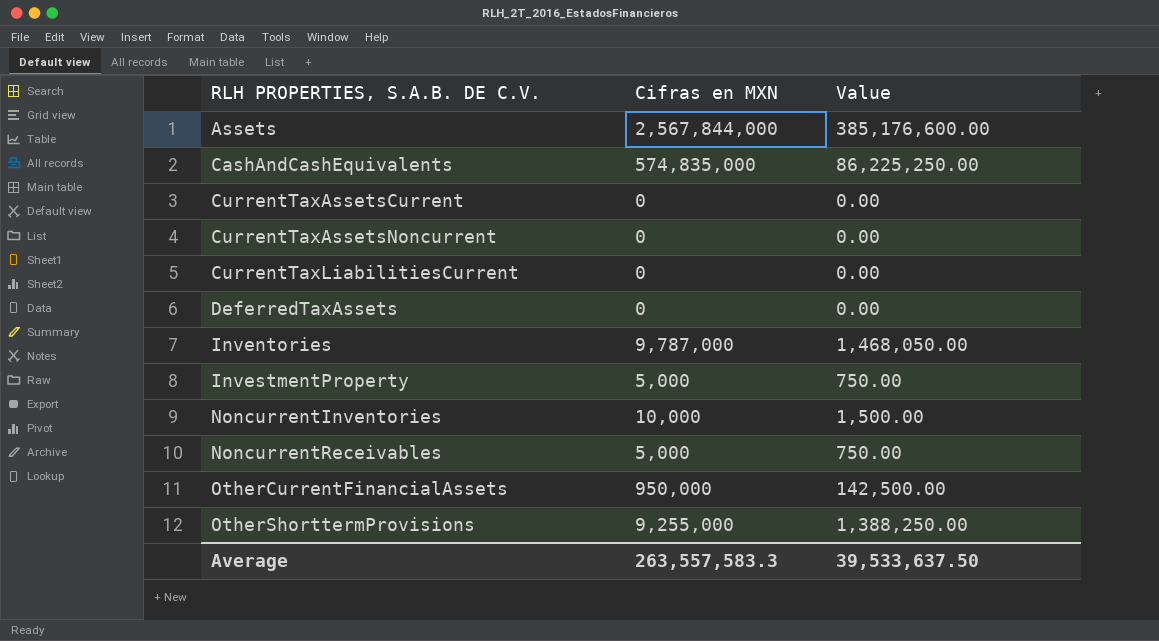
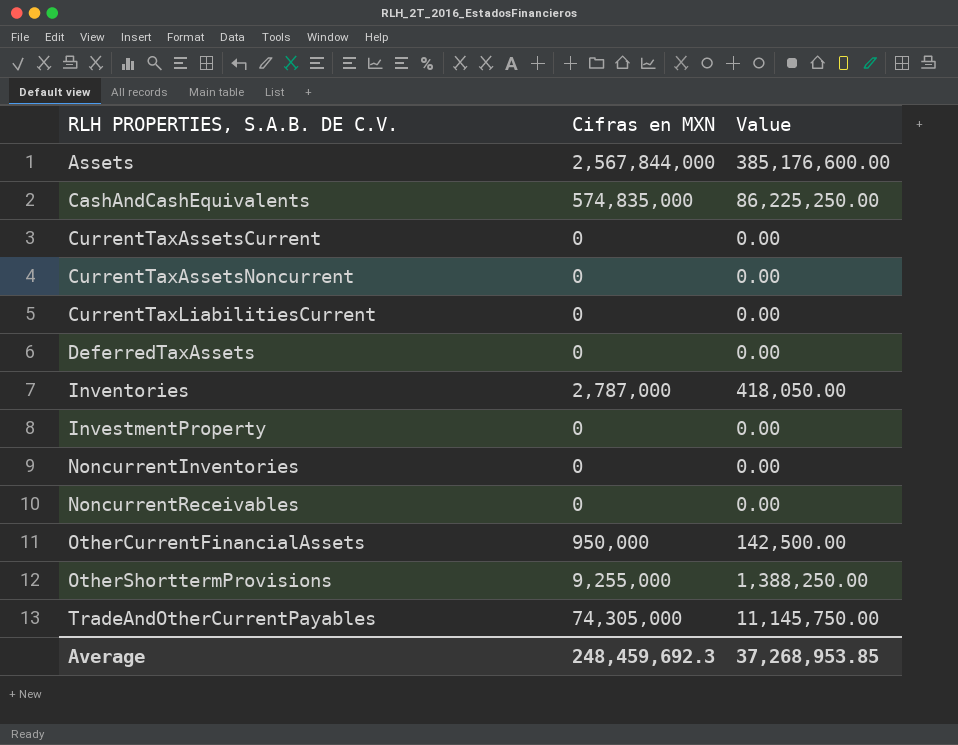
Inventories | Cifras en MXN: 9,787,000 -> 2,787,000
Inventories | Value: 1,468,050.00 -> 418,050.00
InvestmentProperty | Cifras en MXN: 5,000 -> 0
InvestmentProperty | Value: 750.00 -> 0.00
NoncurrentInventories | Cifras en MXN: 10,000 -> 0
NoncurrentInventories | Value: 1,500.00 -> 0.00
NoncurrentReceivables | Cifras en MXN: 5,000 -> 0
NoncurrentReceivables | Value: 750.00 -> 0.00
row TradeAndOtherCurrentPayables: none -> 74,305,000 | 11,145,750.00
Average | Cifras en MXN: 263,557,583.3 -> 248,459,692.3
Average | Value: 39,533,637.50 -> 37,268,953.85

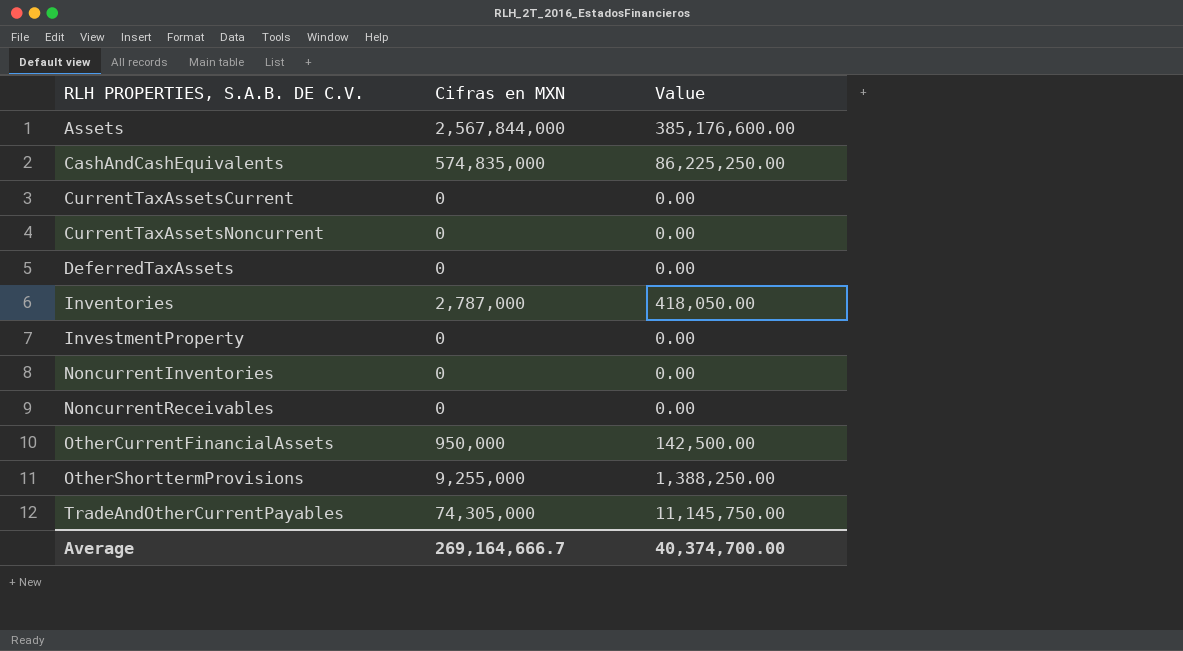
row CurrentTaxLiabilitiesCurrent: 0 | 0.00 -> none
Average | Cifras en MXN: 248,459,692.3 -> 269,164,666.7
Average | Value: 37,268,953.85 -> 40,374,700.00

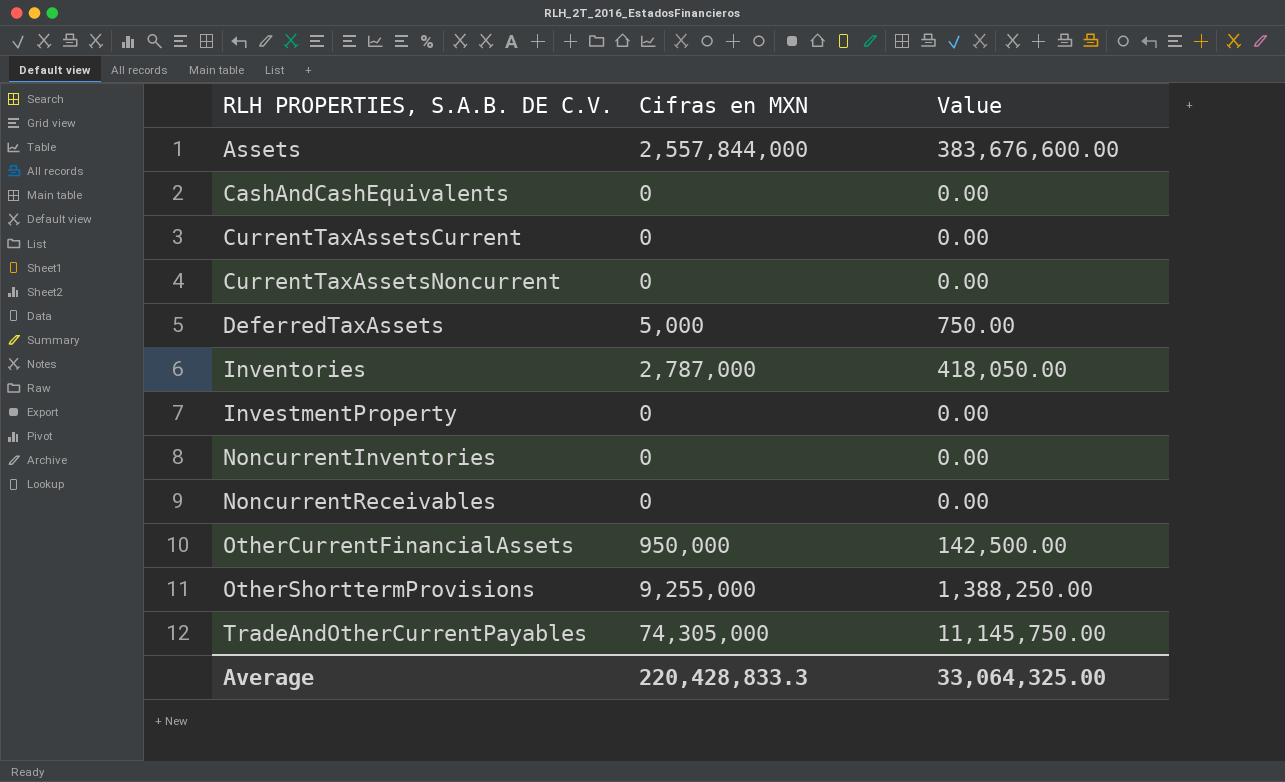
Assets | Cifras en MXN: 2,567,844,000 -> 2,557,844,000
Assets | Value: 385,176,600.00 -> 383,676,600.00
CashAndCashEquivalents | Cifras en MXN: 574,835,000 -> 0
CashAndCashEquivalents | Value: 86,225,250.00 -> 0.00
DeferredTaxAssets | Cifras en MXN: 0 -> 5,000
DeferredTaxAssets | Value: 0.00 -> 750.00
Average | Cifras en MXN: 269,164,666.7 -> 220,428,833.3
Average | Value: 40,374,700.00 -> 33,064,325.00

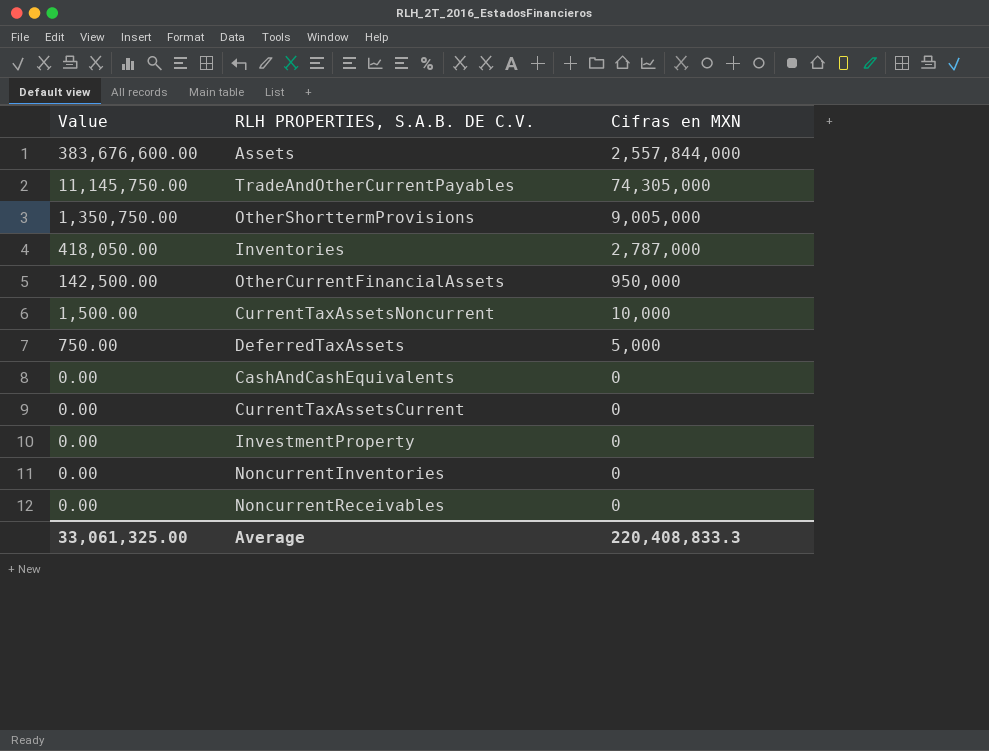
row order: RLH PROPERTIES, S.A.B. DE C.V. ascending -> Value descending
column Value | position: 3 -> 1
OtherShorttermProvisions | Value: 1,388,250.00 -> 1,350,750.00
OtherShorttermProvisions | Cifras en MXN: 9,255,000 -> 9,005,000
CurrentTaxAssetsNoncurrent | Value: 0.00 -> 1,500.00
CurrentTaxAssetsNoncurrent | Cifras en MXN: 0 -> 10,000
Average | Value: 33,064,325.00 -> 33,061,325.00
Average | Cifras en MXN: 220,428,833.3 -> 220,408,833.3

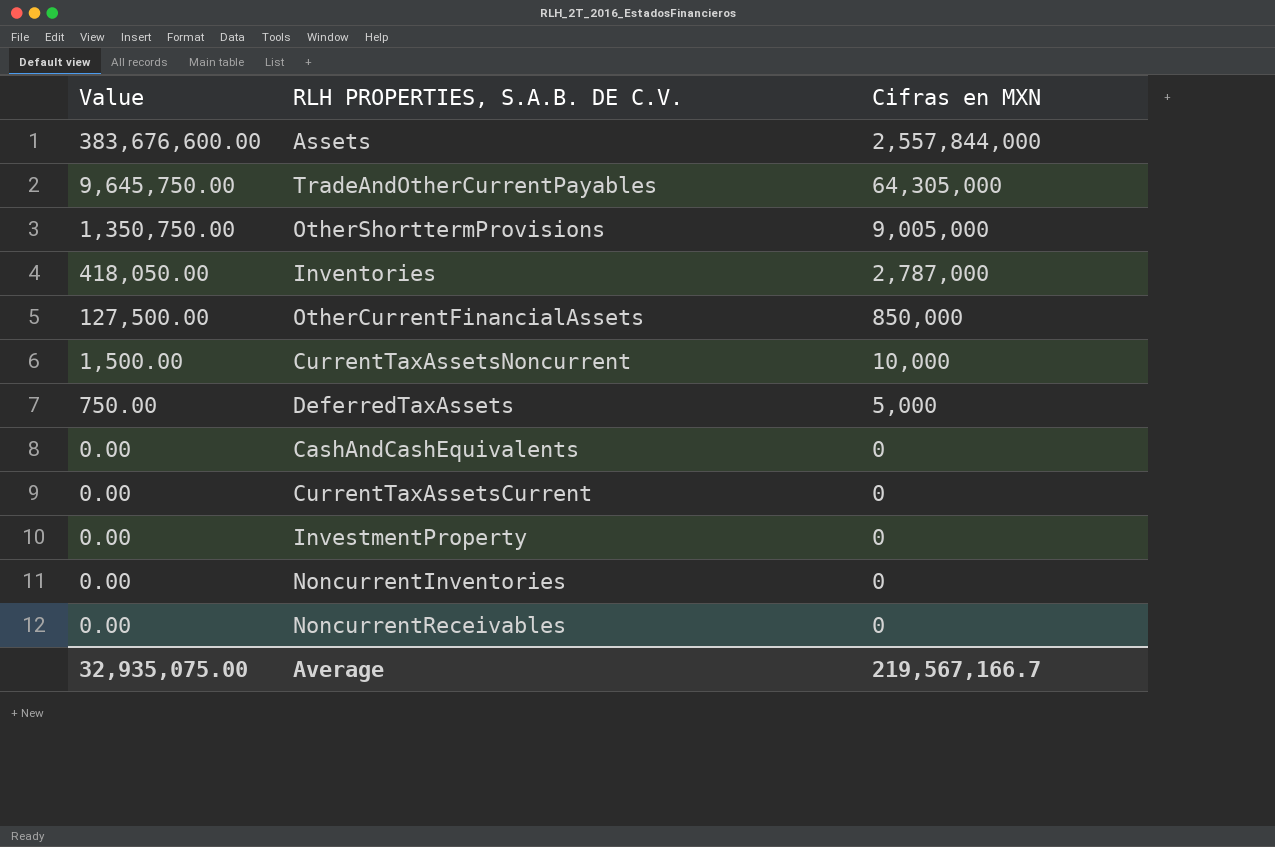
TradeAndOtherCurrentPayables | Value: 11,145,750.00 -> 9,645,750.00
TradeAndOtherCurrentPayables | Cifras en MXN: 74,305,000 -> 64,305,000
OtherCurrentFinancialAssets | Value: 142,500.00 -> 127,500.00
OtherCurrentFinancialAssets | Cifras en MXN: 950,000 -> 850,000
Average | Value: 33,061,325.00 -> 32,935,075.00
Average | Cifras en MXN: 220,408,833.3 -> 219,567,166.7

